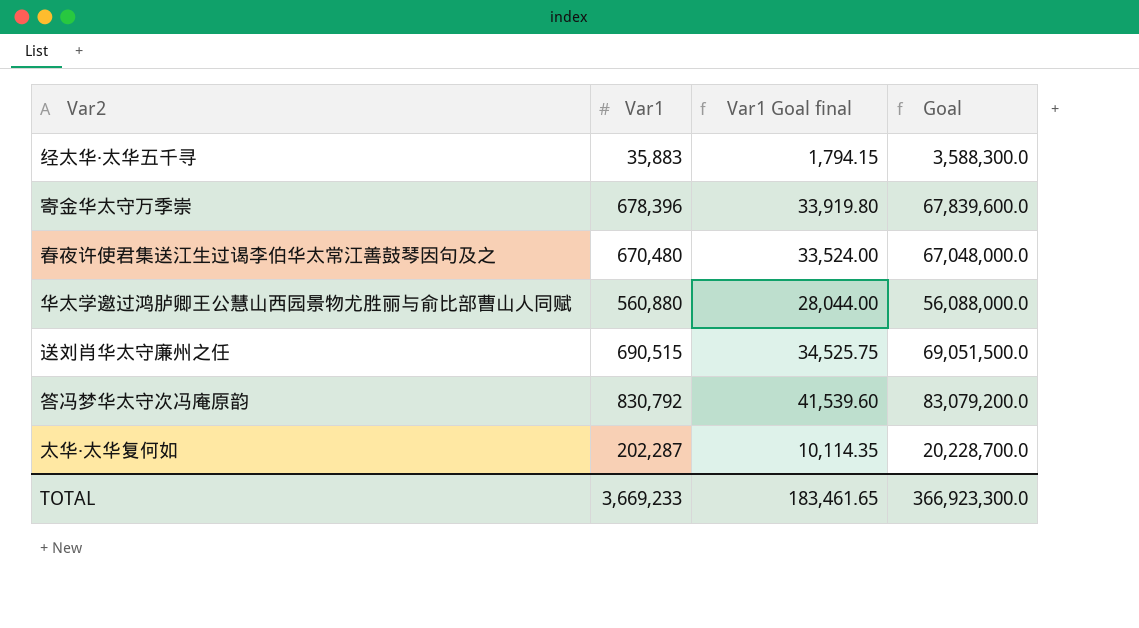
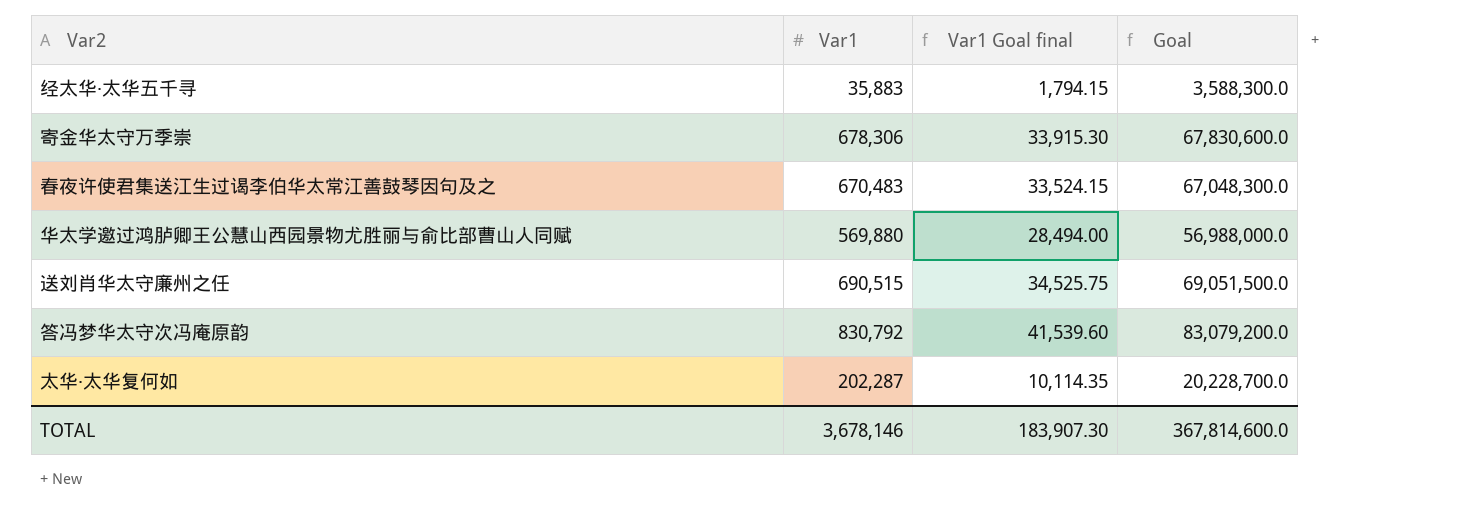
寄金华太守万季崇 | Var1: 678,396 -> 678,306
寄金华太守万季崇 | Var1 Goal final: 33,919.80 -> 33,915.30
寄金华太守万季崇 | Goal: 67,839,600.0 -> 67,830,600.0
春夜许使君集送江生过谒李伯华太常江善鼓琴因句及之 | Var1: 670,480 -> 670,483
春夜许使君集送江生过谒李伯华太常江善鼓琴因句及之 | Var1 Goal final: 33,524.00 -> 33,524.15
春夜许使君集送江生过谒李伯华太常江善鼓琴因句及之 | Goal: 67,048,000.0 -> 67,048,300.0
华太学邀过鸿胪卿王公慧山西园景物尤胜丽与俞比部曹山人同赋 | Var1: 560,880 -> 569,880
华太学邀过鸿胪卿王公慧山西园景物尤胜丽与俞比部曹山人同赋 | Var1 Goal final: 28,044.00 -> 28,494.00
华太学邀过鸿胪卿王公慧山西园景物尤胜丽与俞比部曹山人同赋 | Goal: 56,088,000.0 -> 56,988,000.0
TOTAL | Var1: 3,669,233 -> 3,678,146
TOTAL | Var1 Goal final: 183,461.65 -> 183,907.30
TOTAL | Goal: 366,923,300.0 -> 367,814,600.0

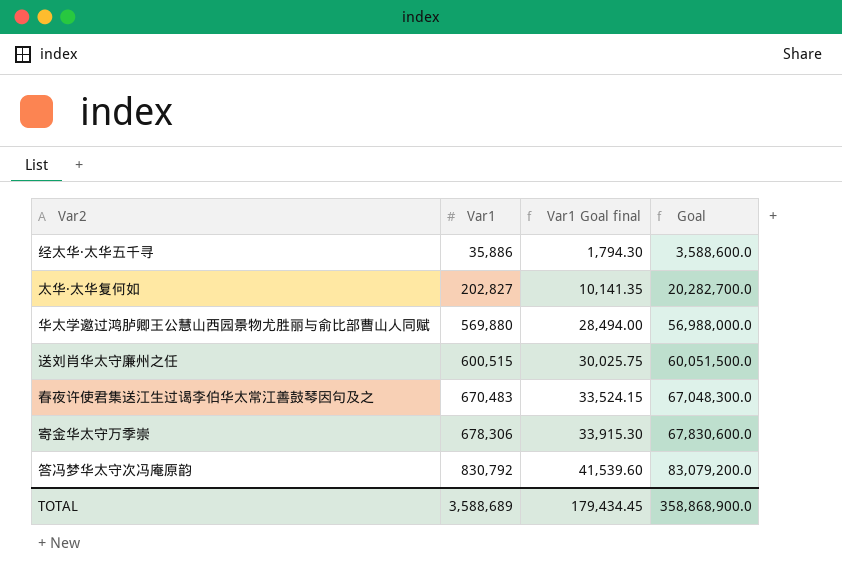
row order: none -> Var1 ascending
经太华·太华五千寻 | Var1: 35,883 -> 35,886
经太华·太华五千寻 | Var1 Goal final: 1,794.15 -> 1,794.30
经太华·太华五千寻 | Goal: 3,588,300.0 -> 3,588,600.0
太华·太华复何如 | Var1: 202,287 -> 202,827
太华·太华复何如 | Var1 Goal final: 10,114.35 -> 10,141.35
太华·太华复何如 | Goal: 20,228,700.0 -> 20,282,700.0
送刘肖华太守廉州之任 | Var1: 690,515 -> 600,515
送刘肖华太守廉州之任 | Var1 Goal final: 34,525.75 -> 30,025.75
送刘肖华太守廉州之任 | Goal: 69,051,500.0 -> 60,051,500.0
TOTAL | Var1: 3,678,146 -> 3,588,689
TOTAL | Var1 Goal final: 183,907.30 -> 179,434.45
TOTAL | Goal: 367,814,600.0 -> 358,868,900.0

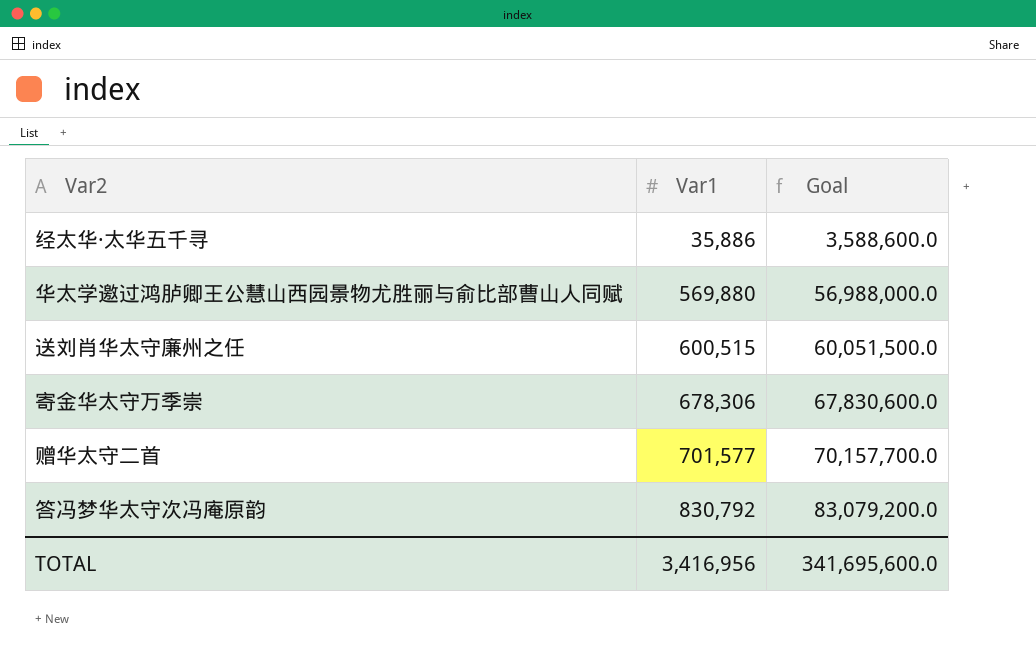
column Var1 Goal final | formula: [Var1] * 0.05 -> none
row 太华·太华复何如: 202,827 | 10,141.35 | 20,282,700.0 -> none
row 春夜许使君集送江生过谒李伯华太常江善鼓琴因句及之: 670,483 | 33,524.15 | 67,048,300.0 -> none
row 赠华太守二首: none -> 701,577 | 70,157,700.0
TOTAL | Var1: 3,588,689 -> 3,416,956
TOTAL | Goal: 358,868,900.0 -> 341,695,600.0

